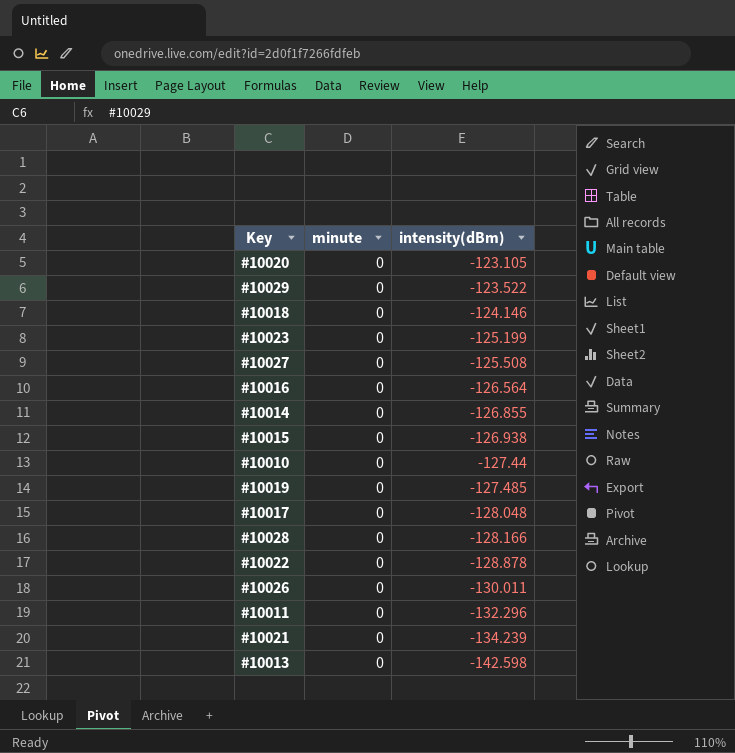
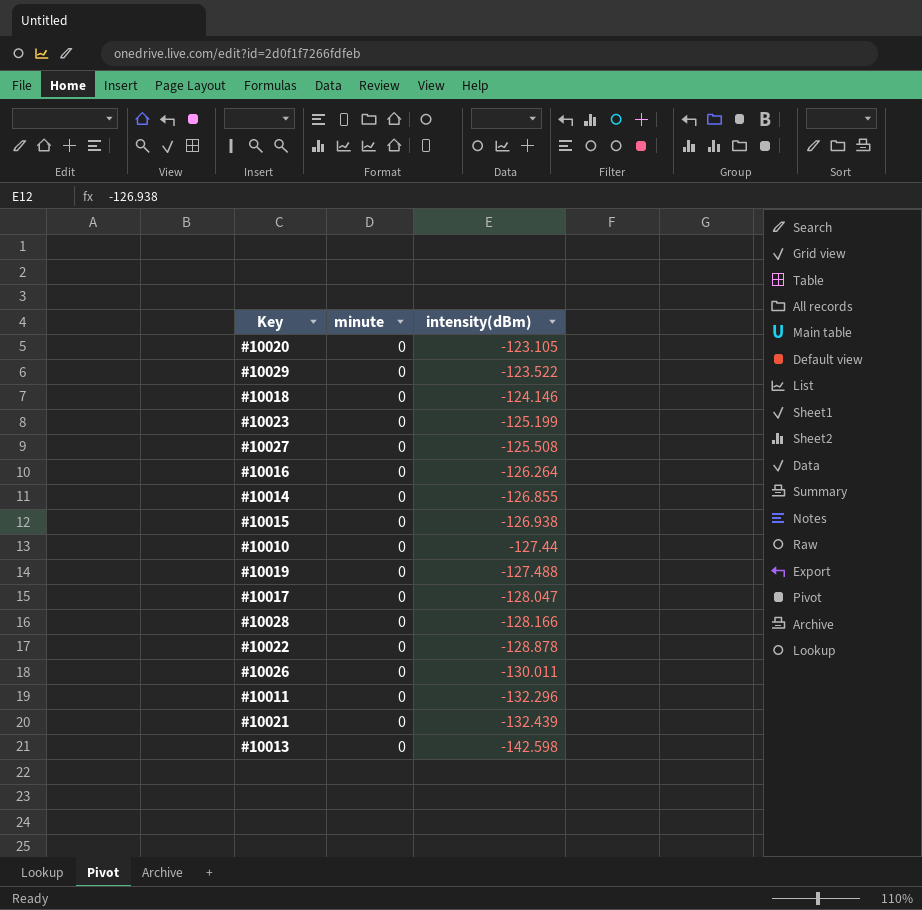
#10016 | intensity(dBm): -126.564 -> -126.264
#10019 | intensity(dBm): -127.485 -> -127.488
#10017 | intensity(dBm): -128.048 -> -128.047
#10021 | intensity(dBm): -134.239 -> -132.439

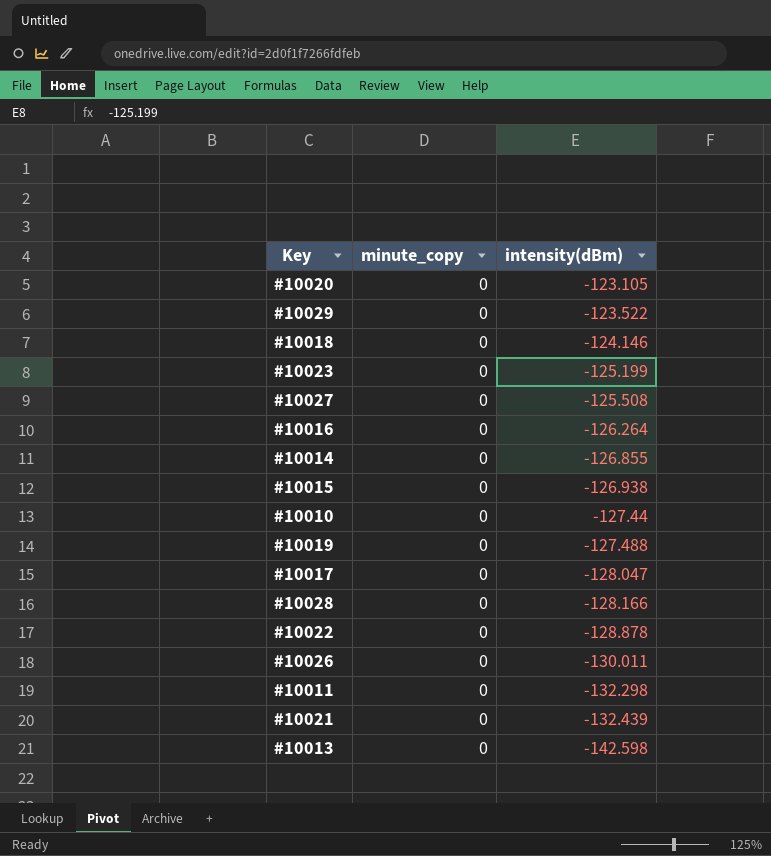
column name: minute -> minute_copy
#10011 | intensity(dBm): -132.296 -> -132.298

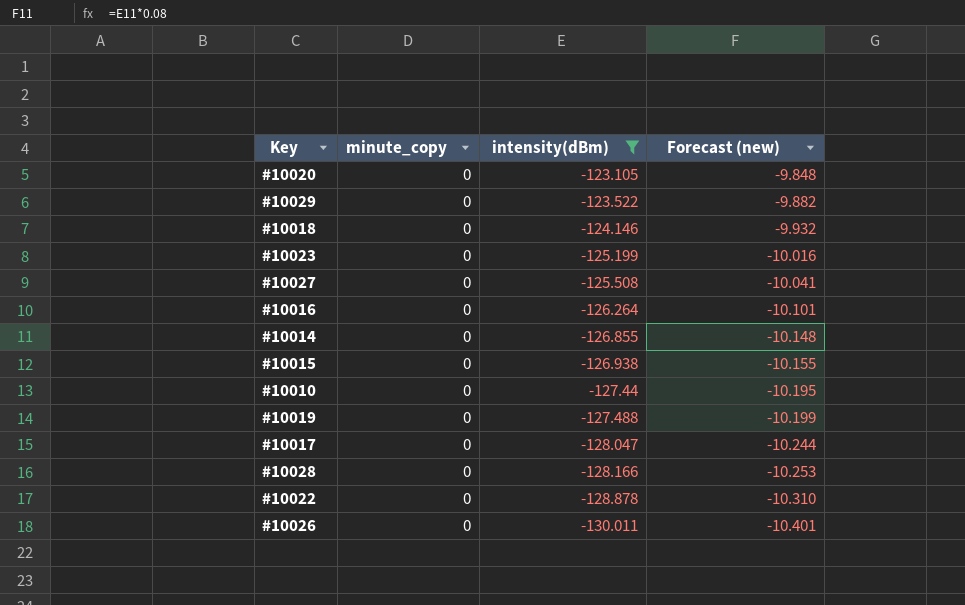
filter: none -> intensity(dBm) >= -130.011
column Forecast (new) | formula: none -> [intensity(dBm)] * 0.08

